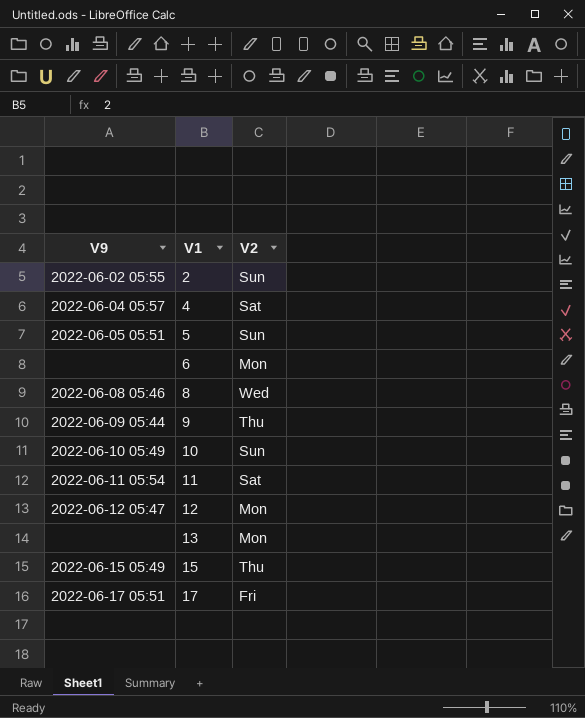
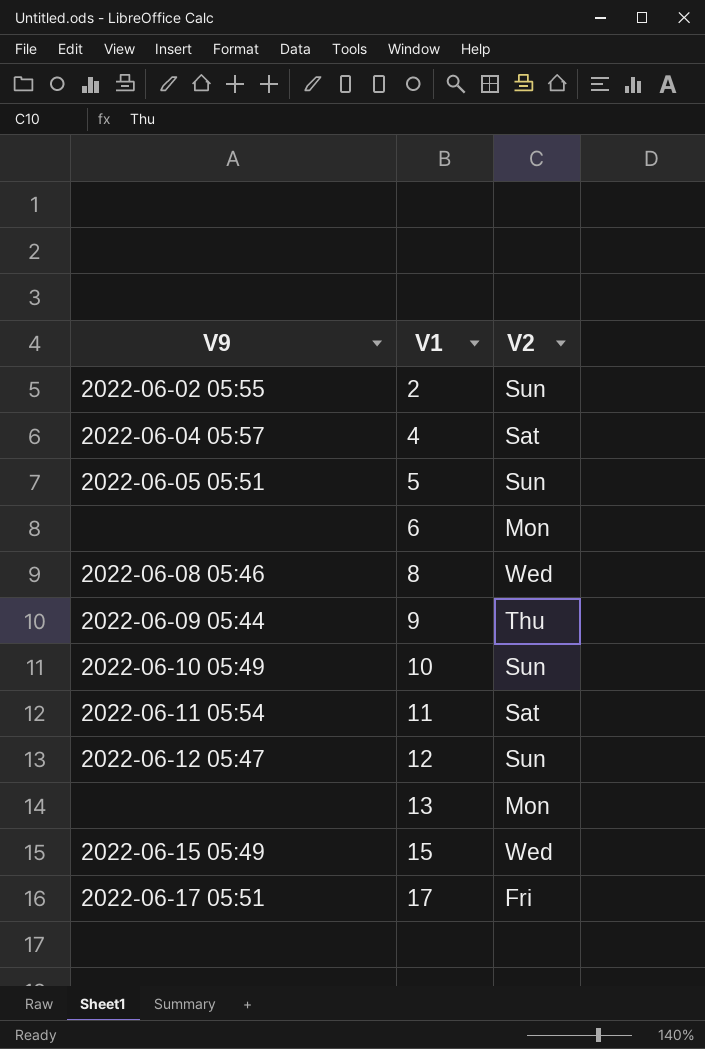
12 | V2: Mon -> Sun
15 | V2: Thu -> Wed

